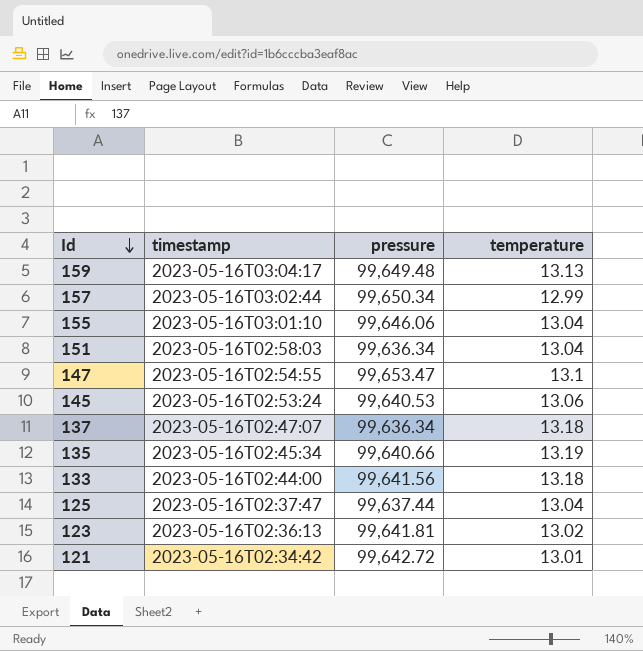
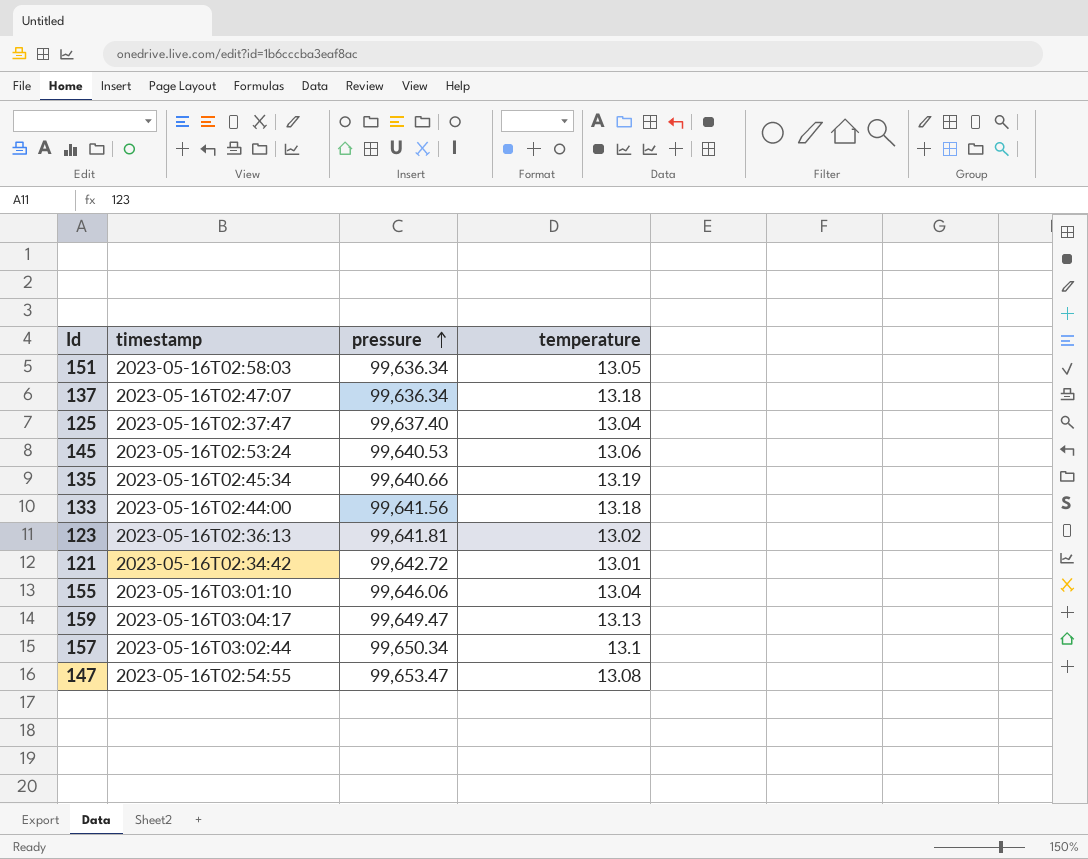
row order: Id descending -> pressure ascending
151 | temperature: 13.04 -> 13.05
125 | pressure: 99,637.44 -> 99,637.40
159 | pressure: 99,649.48 -> 99,649.47
157 | temperature: 12.99 -> 13.1
147 | temperature: 13.1 -> 13.08

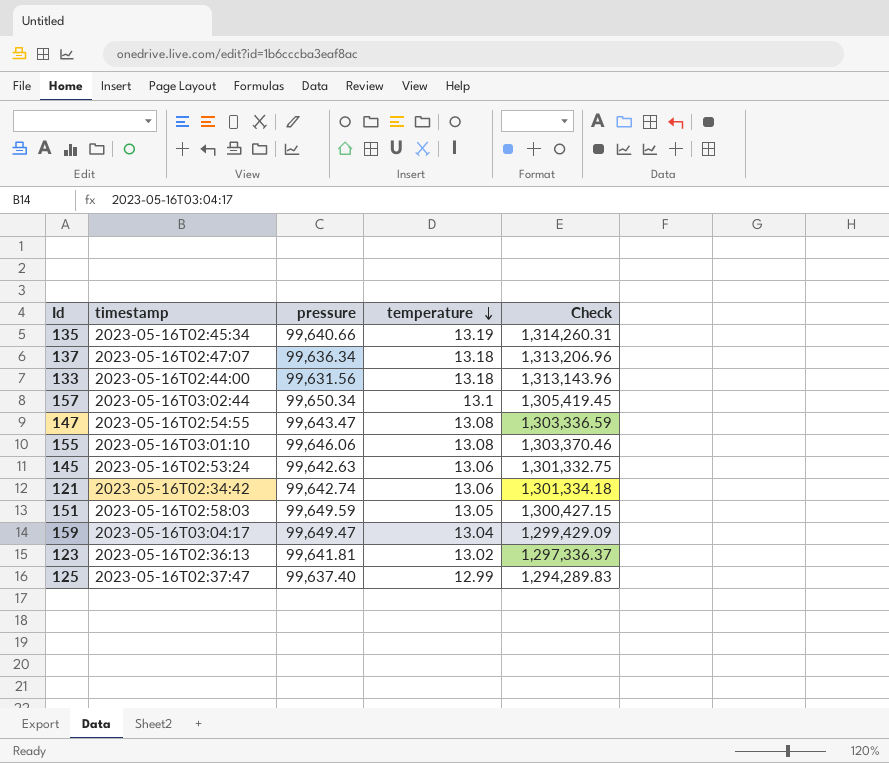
row order: pressure ascending -> temperature descending
column Check | formula: none -> [pressure] * [temperature]
133 | pressure: 99,641.56 -> 99,631.56
147 | pressure: 99,653.47 -> 99,643.47
155 | temperature: 13.04 -> 13.08
145 | pressure: 99,640.53 -> 99,642.63
121 | pressure: 99,642.72 -> 99,642.74
121 | temperature: 13.01 -> 13.06
151 | pressure: 99,636.34 -> 99,649.59
159 | temperature: 13.13 -> 13.04
125 | temperature: 13.04 -> 12.99

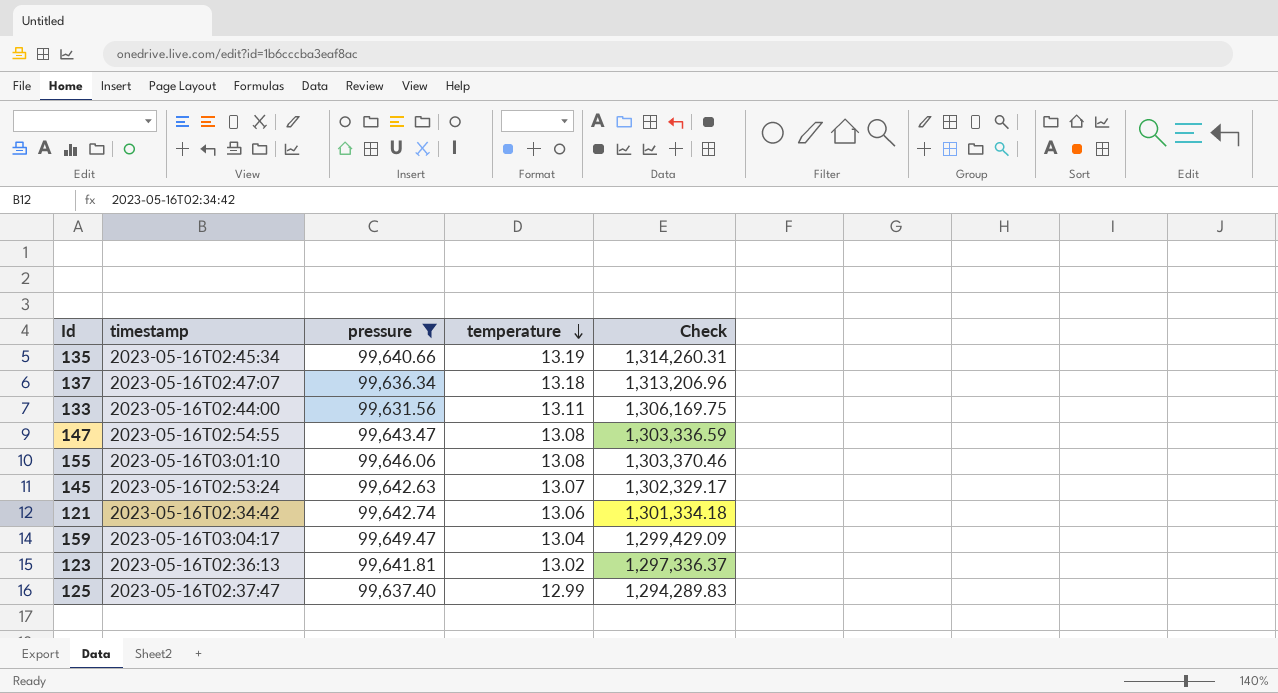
filter: none -> pressure <= 99,649.47
133 | temperature: 13.18 -> 13.11
133 | Check: 1,313,143.96 -> 1,306,169.75
145 | temperature: 13.06 -> 13.07
145 | Check: 1,301,332.75 -> 1,302,329.17

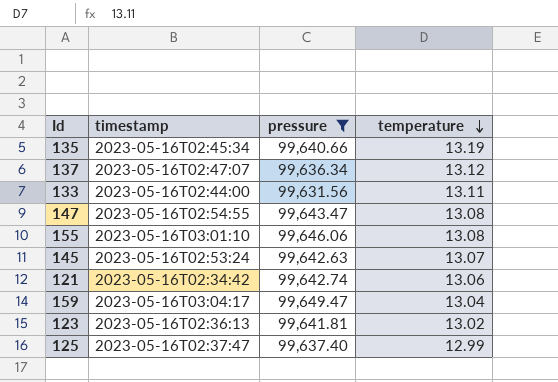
column Check | formula: [pressure] * [temperature] -> none
137 | temperature: 13.18 -> 13.12

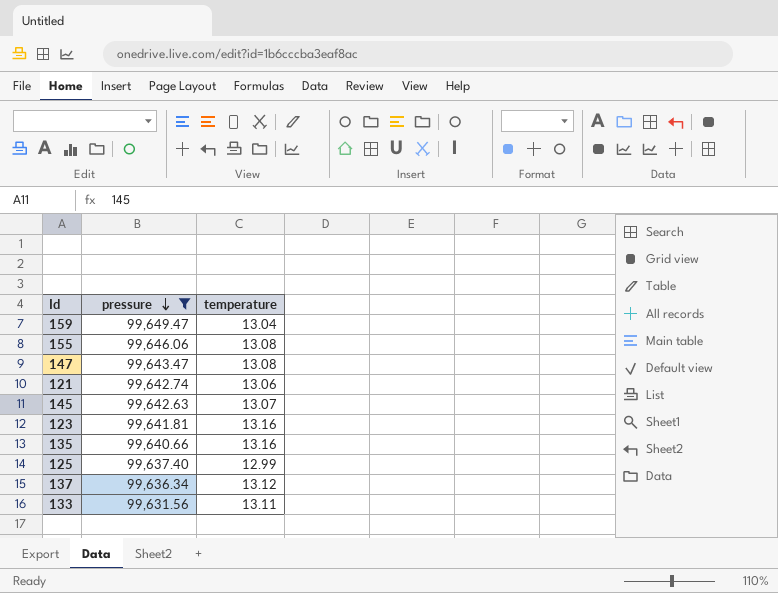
row order: temperature descending -> pressure descending
column timestamp | position: 2 -> none
123 | temperature: 13.02 -> 13.16
135 | temperature: 13.19 -> 13.16

